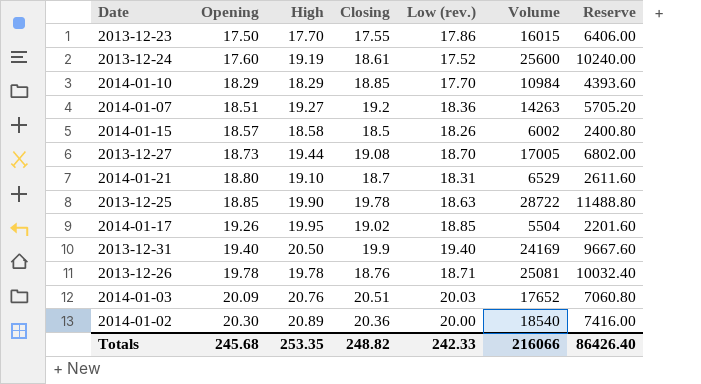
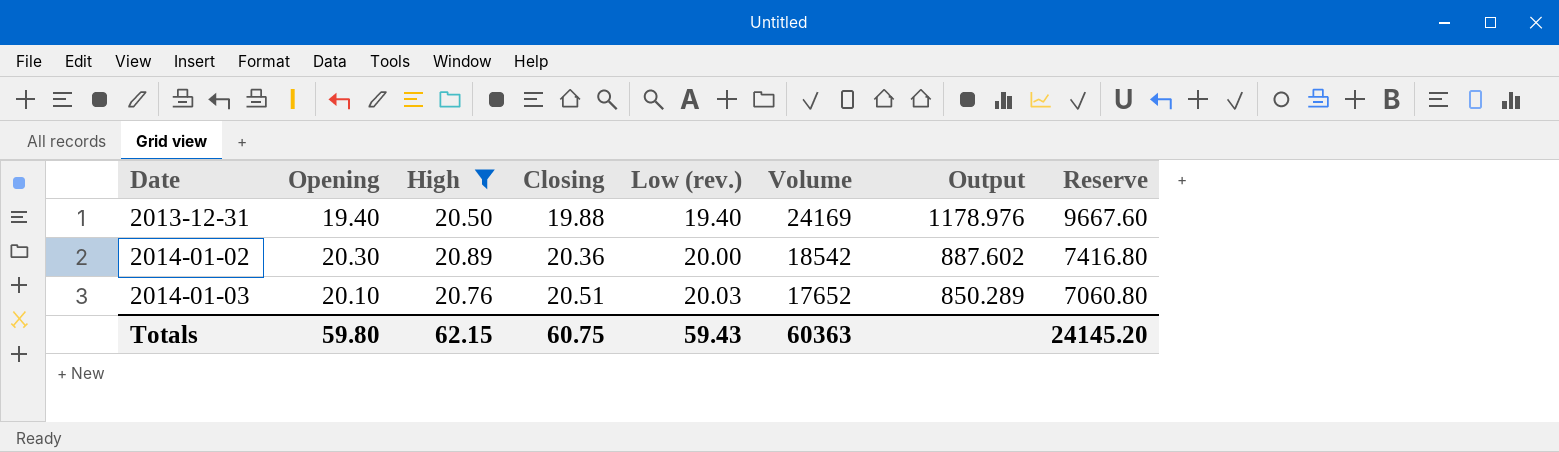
filter: none -> High >= 20.50
row order: Opening ascending -> Date ascending
column Output | formula: none -> [Volume] / [High]
2013-12-31 | Closing: 19.9 -> 19.88
2014-01-02 | Volume: 18540 -> 18542
2014-01-02 | Reserve: 7416.00 -> 7416.80
2014-01-03 | Opening: 20.09 -> 20.10
Totals | Opening: 245.68 -> 59.80
Totals | High: 253.35 -> 62.15
Totals | Closing: 248.82 -> 60.75
Totals | Low (rev.): 242.33 -> 59.43
Totals | Volume: 216066 -> 60363
Totals | Reserve: 86426.40 -> 24145.20

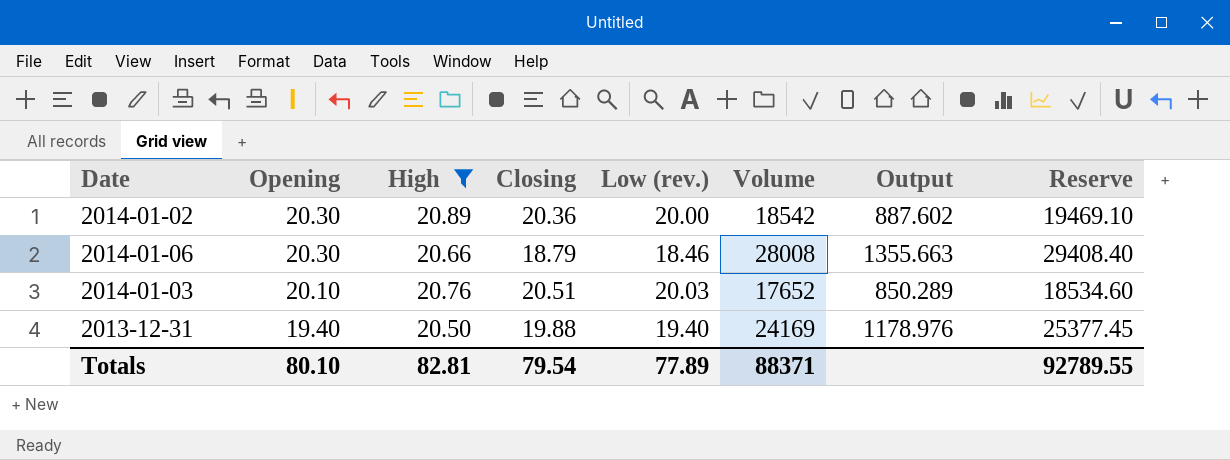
row order: Date ascending -> Opening descending
column Reserve | formula: [Volume] * 0.4 -> [Volume] * 1.05
row 2014-01-06: none -> 20.30 | 20.66 | 18.79 | 18.46 | 28008 | 1355.663 | 29408.40
Totals | Opening: 59.80 -> 80.10
Totals | High: 62.15 -> 82.81
Totals | Closing: 60.75 -> 79.54
Totals | Low (rev.): 59.43 -> 77.89
Totals | Volume: 60363 -> 88371
Totals | Reserve: 24145.20 -> 92789.55

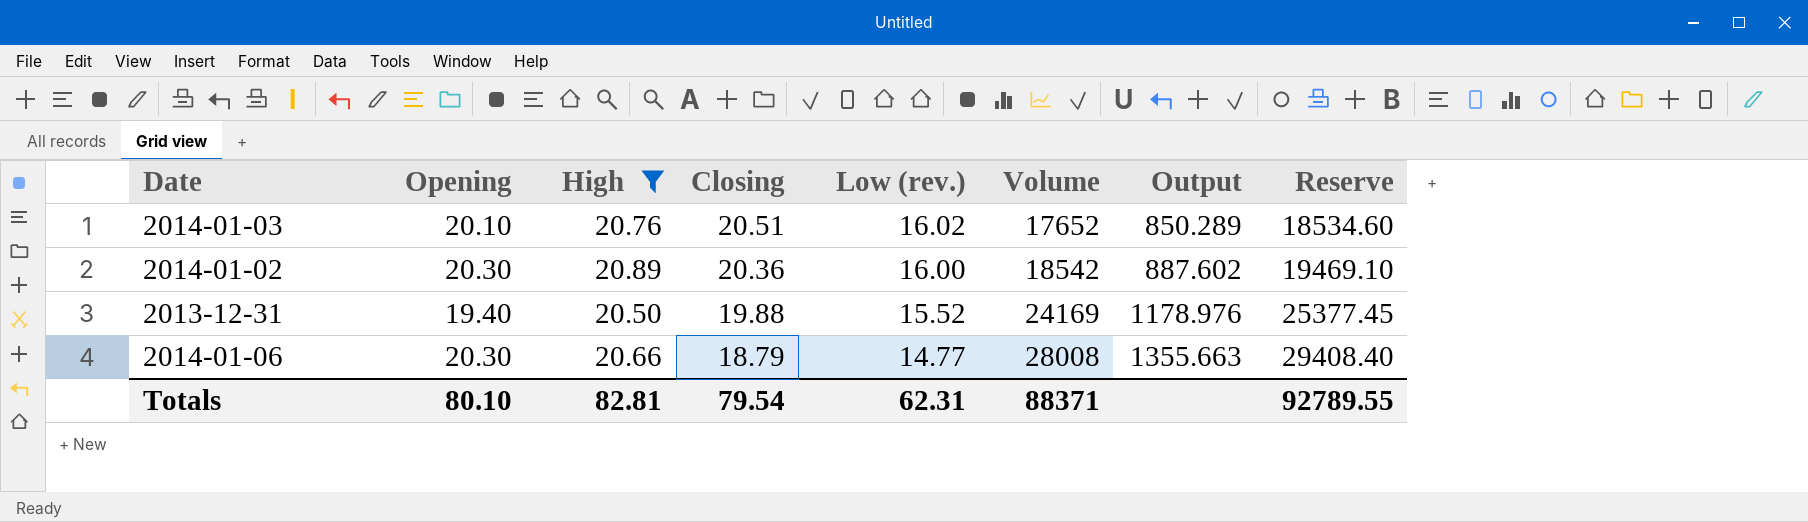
row order: Opening descending -> Closing descending
2014-01-03 | Low (rev.): 20.03 -> 16.02
2014-01-02 | Low (rev.): 20.00 -> 16.00
2013-12-31 | Low (rev.): 19.40 -> 15.52
2014-01-06 | Low (rev.): 18.46 -> 14.77
Totals | Low (rev.): 77.89 -> 62.31

